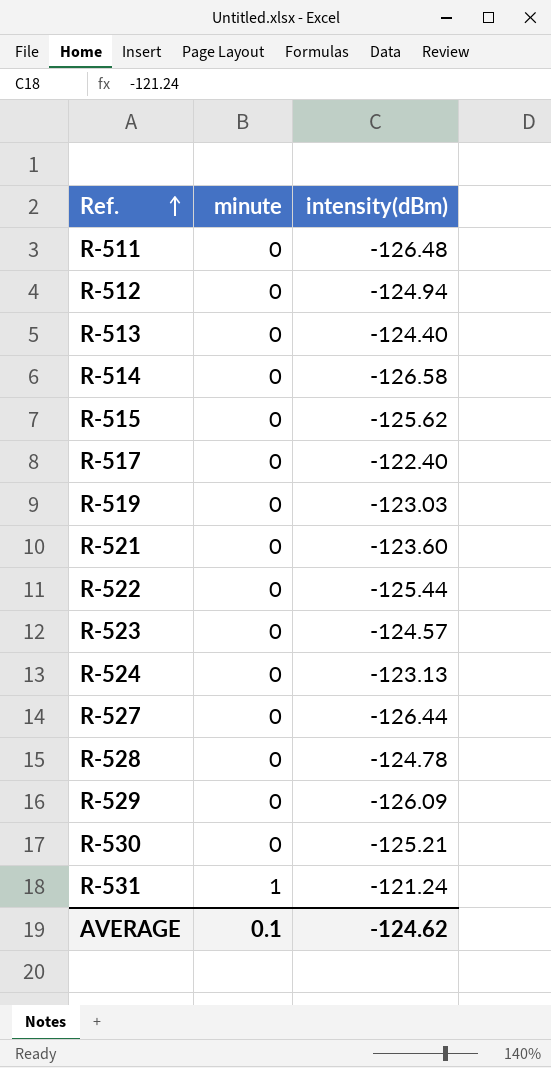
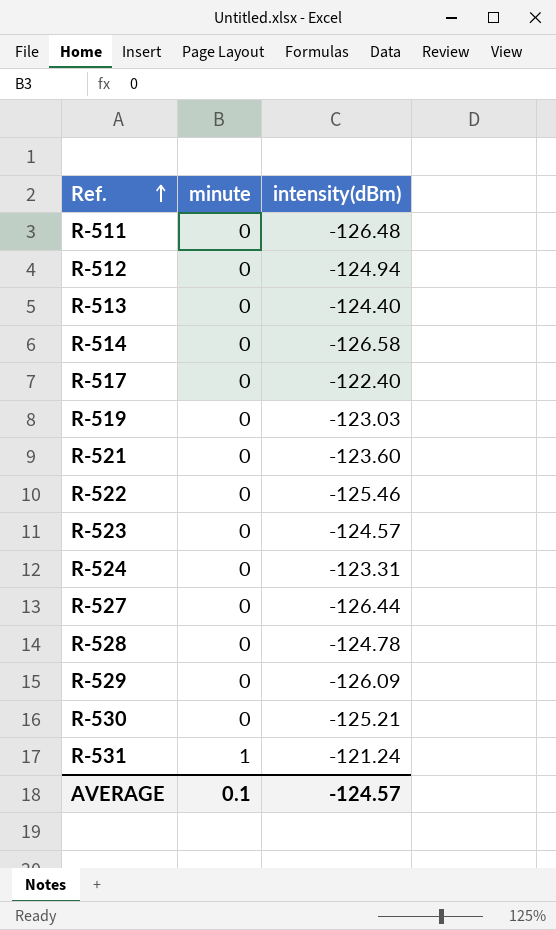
row R-515: 0 | -125.62 -> none
R-522 | intensity(dBm): -125.44 -> -125.46
R-524 | intensity(dBm): -123.13 -> -123.31
AVERAGE | intensity(dBm): -124.62 -> -124.57

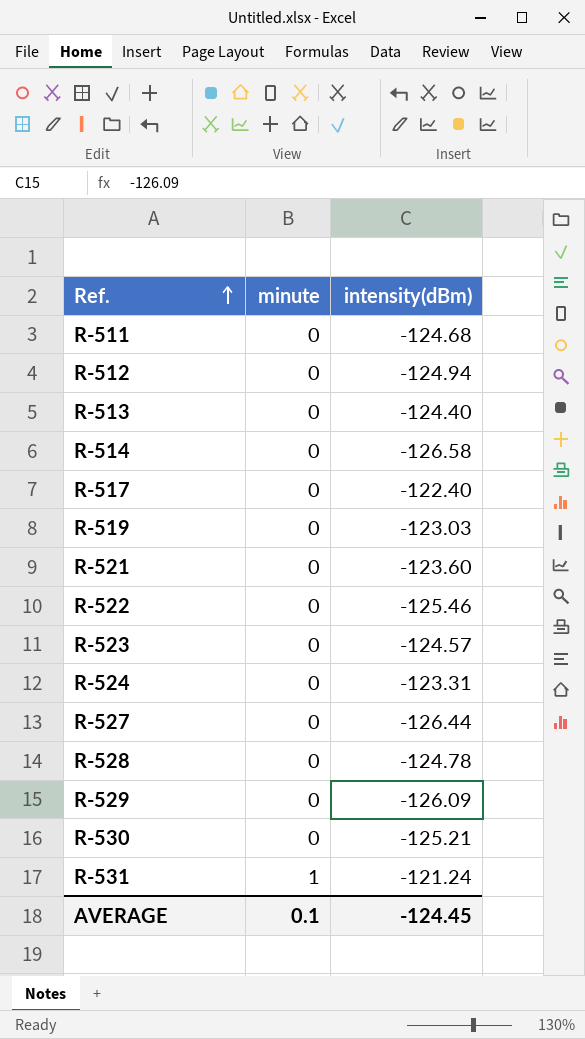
R-511 | intensity(dBm): -126.48 -> -124.68
AVERAGE | intensity(dBm): -124.57 -> -124.45

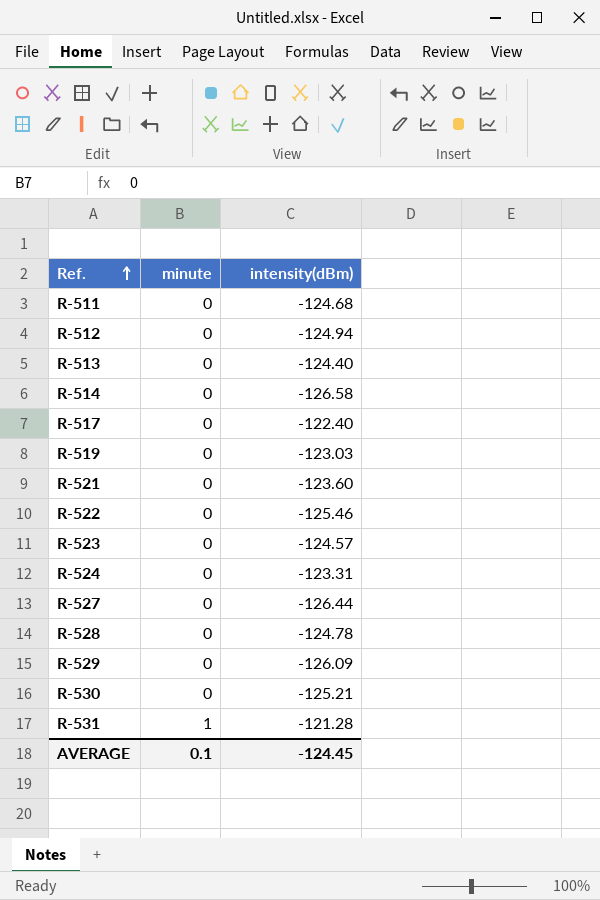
R-531 | intensity(dBm): -121.24 -> -121.28

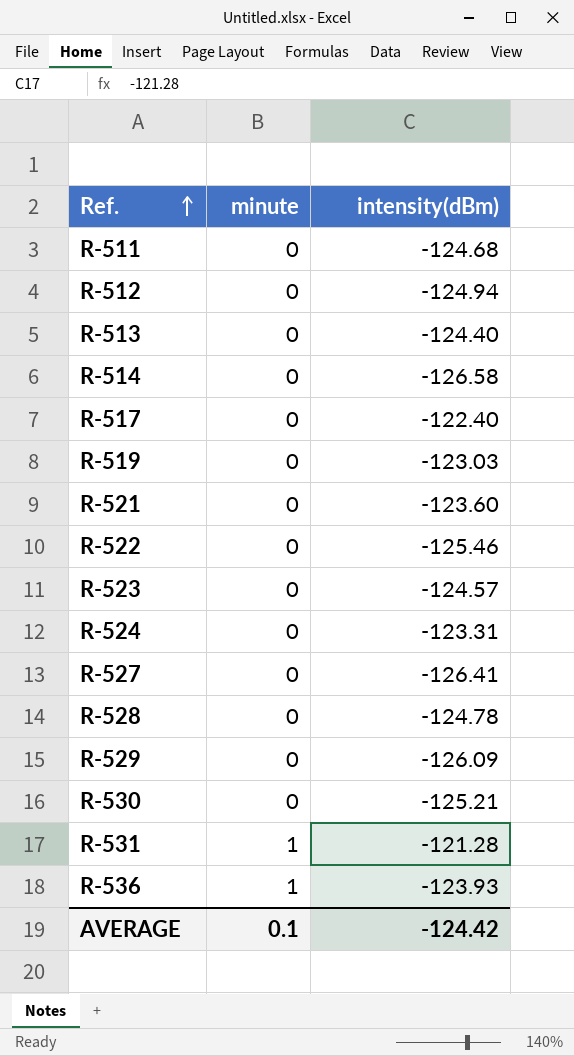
R-527 | intensity(dBm): -126.44 -> -126.41
row R-536: none -> 1 | -123.93
AVERAGE | intensity(dBm): -124.45 -> -124.42

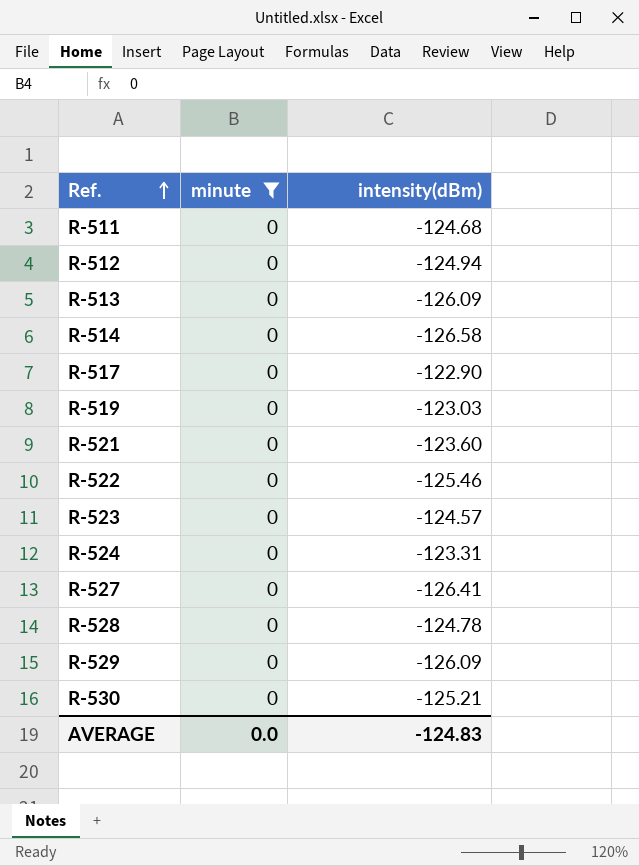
filter: none -> minute = 0
R-513 | intensity(dBm): -124.40 -> -126.09
R-517 | intensity(dBm): -122.40 -> -122.90
AVERAGE | minute: 0.1 -> 0.0
AVERAGE | intensity(dBm): -124.42 -> -124.83

